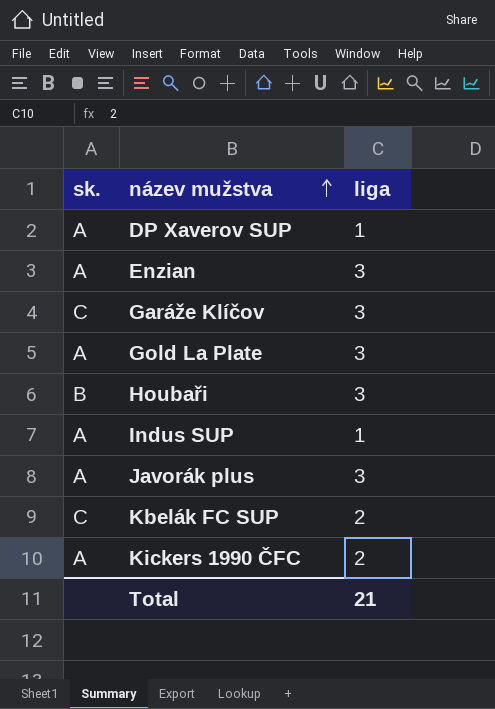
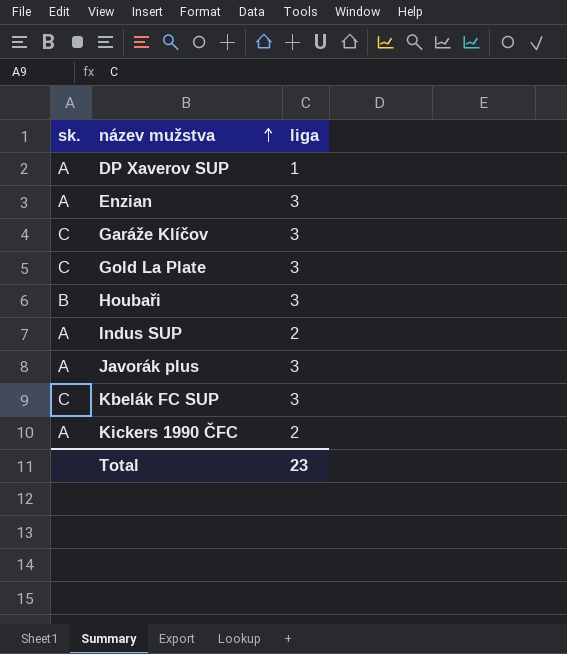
Gold La Plate | sk.: A -> C
Indus SUP | liga: 1 -> 2
Kbelák FC SUP | liga: 2 -> 3
Total | liga: 21 -> 23

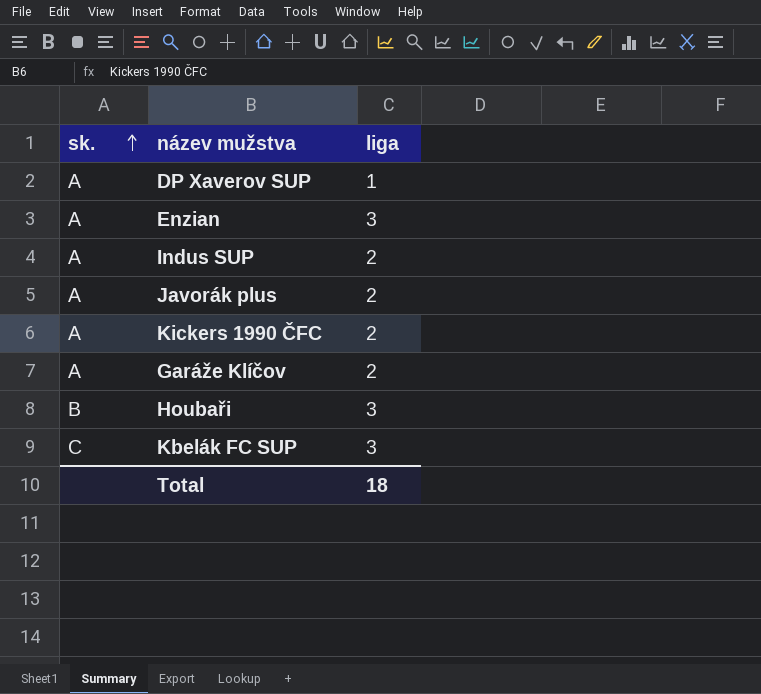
row order: název mužstva ascending -> sk. ascending
row Gold La Plate: C | 3 -> none
Javorák plus | liga: 3 -> 2
Garáže Klíčov | sk.: C -> A
Garáže Klíčov | liga: 3 -> 2
Total | liga: 23 -> 18

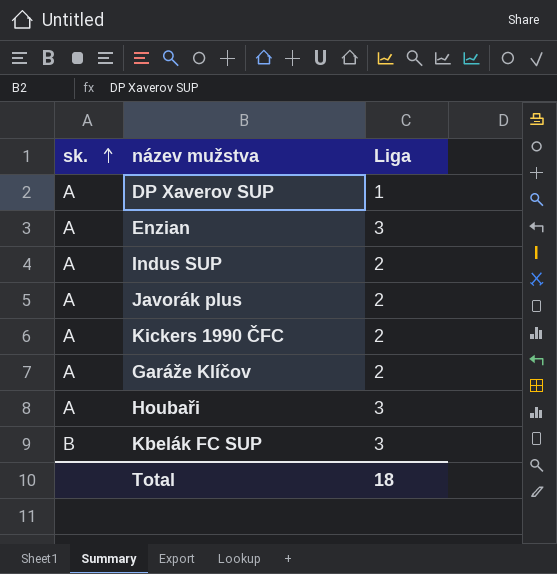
column name: liga -> Liga
Houbaři | sk.: B -> A
Kbelák FC SUP | sk.: C -> B

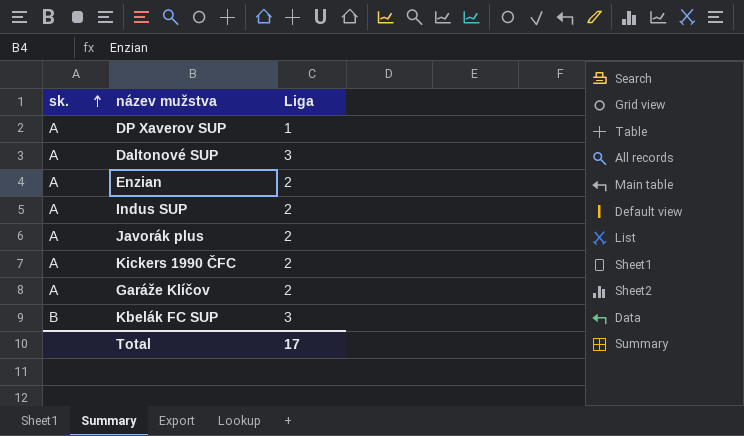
row Houbaři: A | 3 -> none
row Daltonové SUP: none -> A | 3
Enzian | Liga: 3 -> 2
Total | Liga: 18 -> 17

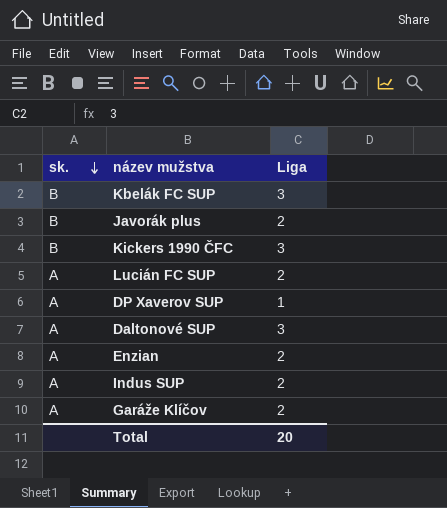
row order: sk. ascending -> sk. descending
Javorák plus | sk.: A -> B
Kickers 1990 ČFC | sk.: A -> B
Kickers 1990 ČFC | Liga: 2 -> 3
row Lucián FC SUP: none -> A | 2
Total | Liga: 17 -> 20

